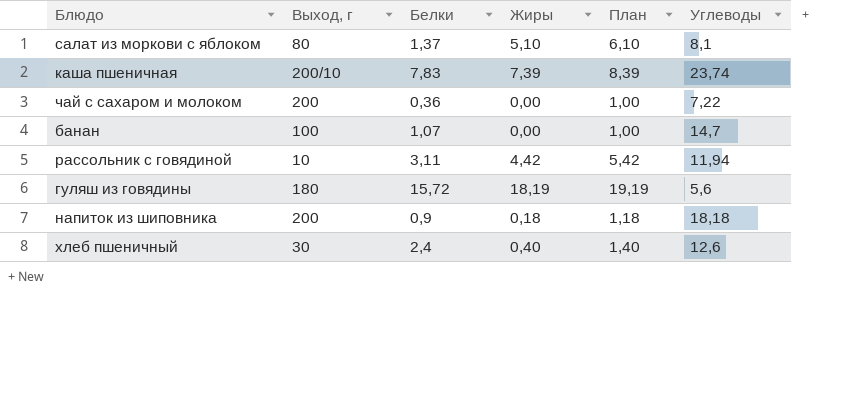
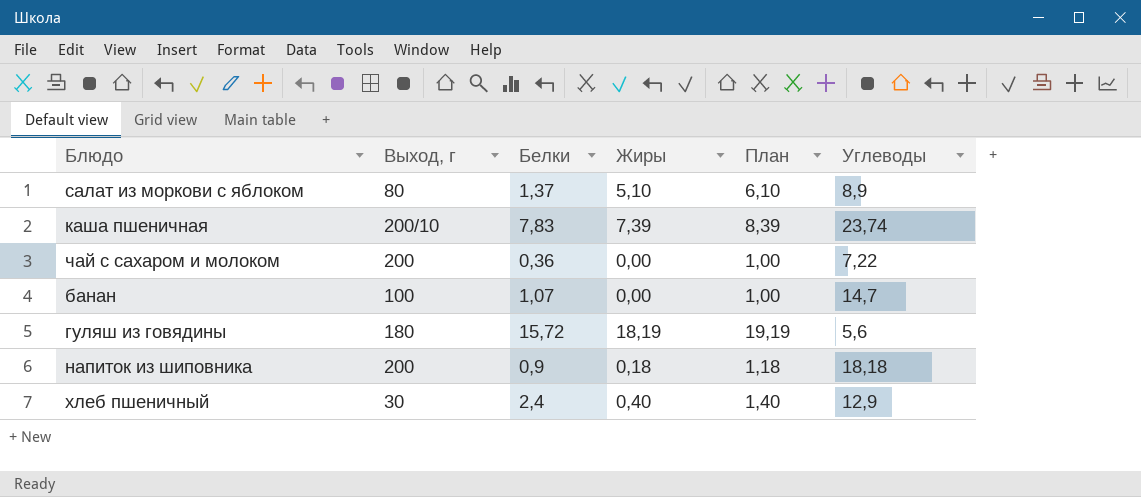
row рассольник с говядиной: 10 | 3,11 | 4,42 | 5,42 | 11,94 -> none
салат из моркови с яблоком | Углеводы: 8,1 -> 8,9
хлеб пшеничный | Углеводы: 12,6 -> 12,9

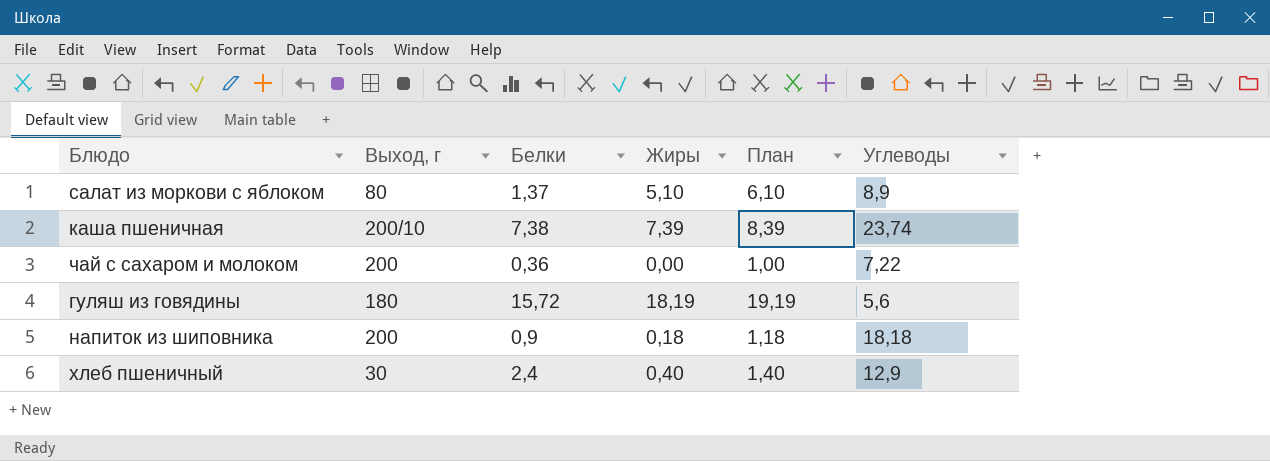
row банан: 100 | 1,07 | 0,00 | 1,00 | 14,7 -> none
каша пшеничная | Белки: 7,83 -> 7,38

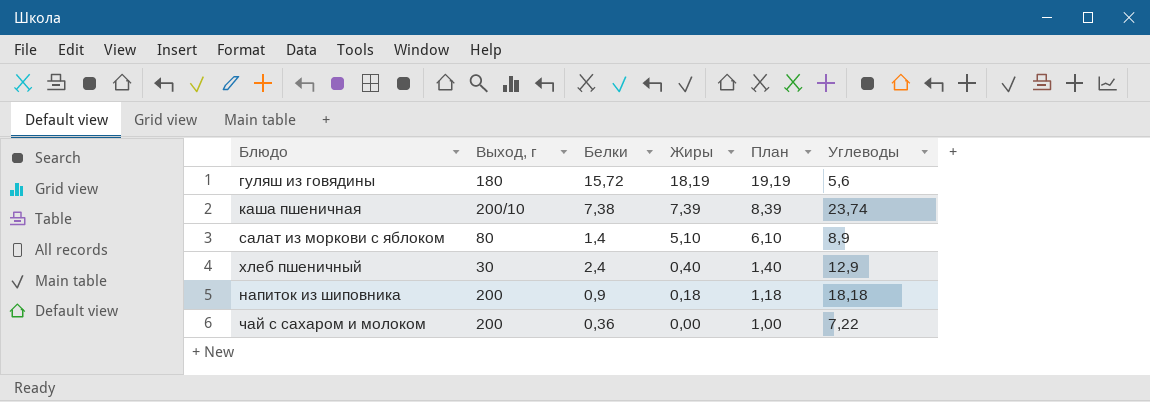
row order: none -> Жиры descending
салат из моркови с яблоком | Белки: 1,37 -> 1,4

